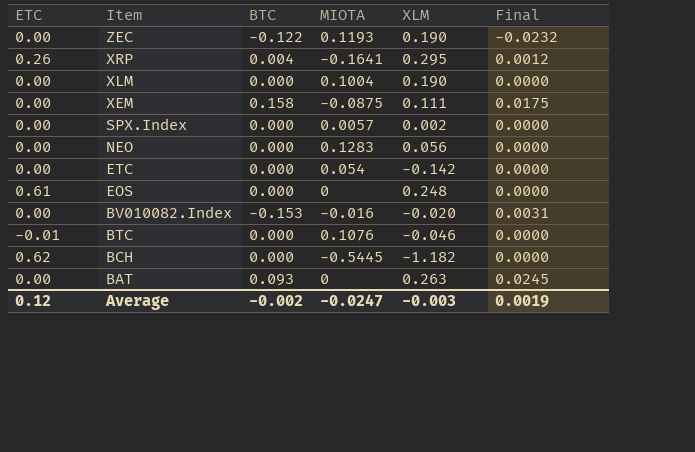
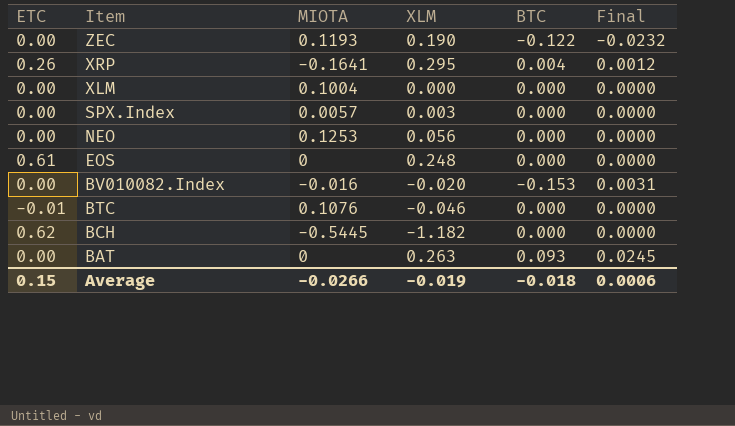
column BTC | position: 3 -> 5
row XEM: 0.00 | 0.158 | -0.0875 | 0.111 | 0.0175 -> none
row ETC: 0.00 | 0.000 | 0.054 | -0.142 | 0.0000 -> none
XLM | XLM: 0.190 -> 0.000
SPX.Index | XLM: 0.002 -> 0.003
NEO | MIOTA: 0.1283 -> 0.1253
Average | ETC: 0.12 -> 0.15
Average | MIOTA: -0.0247 -> -0.0266
Average | XLM: -0.003 -> -0.019
Average | BTC: -0.002 -> -0.018
Average | Final: 0.0019 -> 0.0006

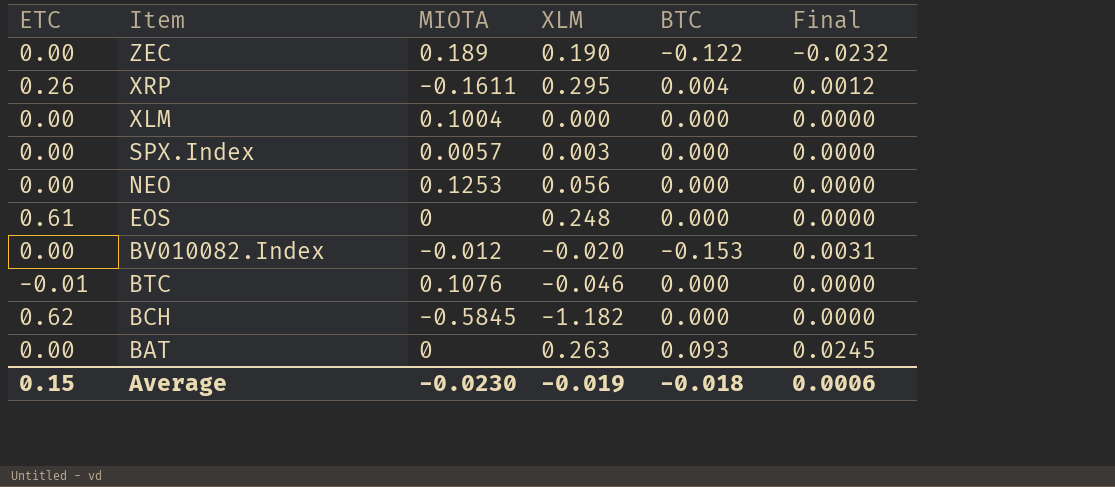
ZEC | MIOTA: 0.1193 -> 0.189
XRP | MIOTA: -0.1641 -> -0.1611
BV010082.Index | MIOTA: -0.016 -> -0.012
BCH | MIOTA: -0.5445 -> -0.5845
Average | MIOTA: -0.0266 -> -0.0230

